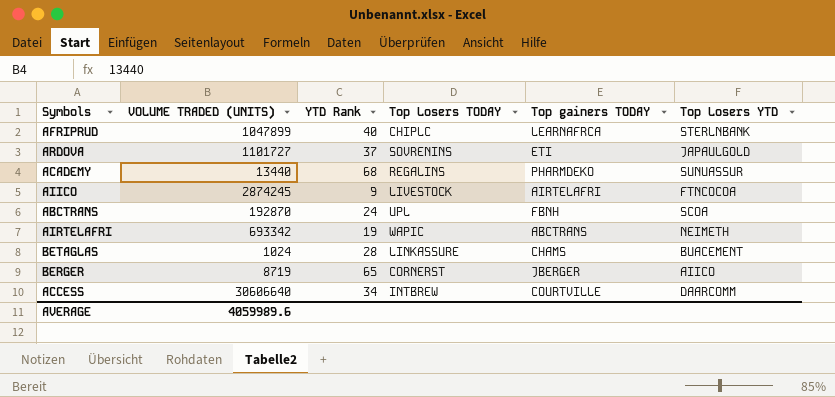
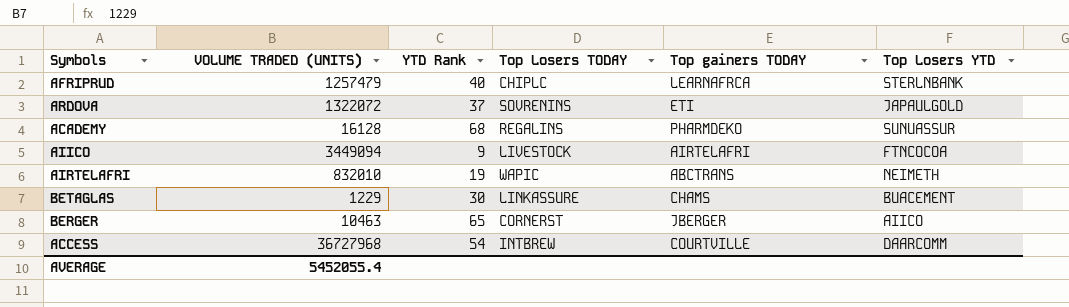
row ABCTRANS: 192870 | 24 | UPL | FBNH | SCOA -> none
AFRIPRUD | VOLUME TRADED (UNITS): 1047899 -> 1257479
ARDOVA | VOLUME TRADED (UNITS): 1101727 -> 1322072
ACADEMY | VOLUME TRADED (UNITS): 13440 -> 16128
AIICO | VOLUME TRADED (UNITS): 2874245 -> 3449094
AIRTELAFRI | VOLUME TRADED (UNITS): 693342 -> 832010
BETAGLAS | VOLUME TRADED (UNITS): 1024 -> 1229
BETAGLAS | YTD Rank: 28 -> 30
BERGER | VOLUME TRADED (UNITS): 8719 -> 10463
ACCESS | VOLUME TRADED (UNITS): 30606640 -> 36727968
ACCESS | YTD Rank: 34 -> 54
AVERAGE | VOLUME TRADED (UNITS): 4059989.6 -> 5452055.4

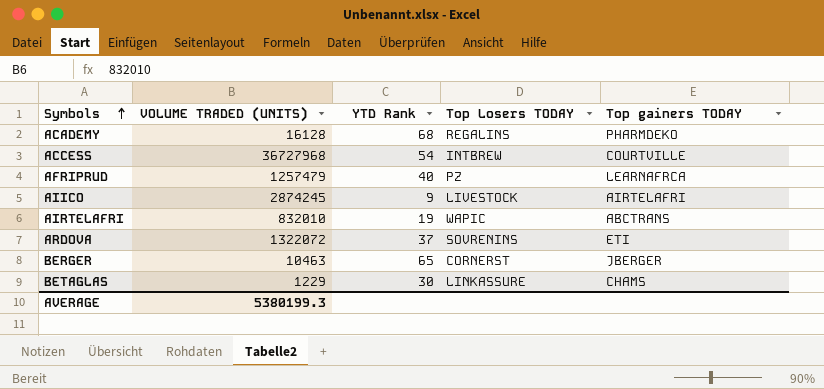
row order: none -> Symbols ascending
column Top Losers YTD | position: 6 -> none
AFRIPRUD | Top Losers TODAY: CHIPLC -> PZ
AIICO | VOLUME TRADED (UNITS): 3449094 -> 2874245
AVERAGE | VOLUME TRADED (UNITS): 5452055.4 -> 5380199.3

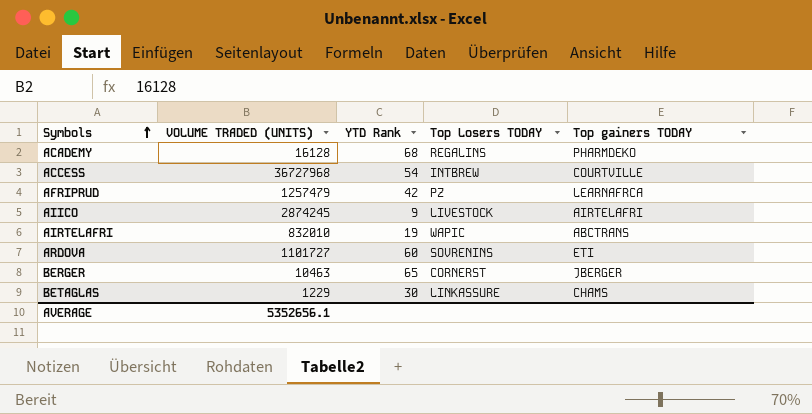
AFRIPRUD | YTD Rank: 40 -> 42
ARDOVA | VOLUME TRADED (UNITS): 1322072 -> 1101727
ARDOVA | YTD Rank: 37 -> 60
AVERAGE | VOLUME TRADED (UNITS): 5380199.3 -> 5352656.1

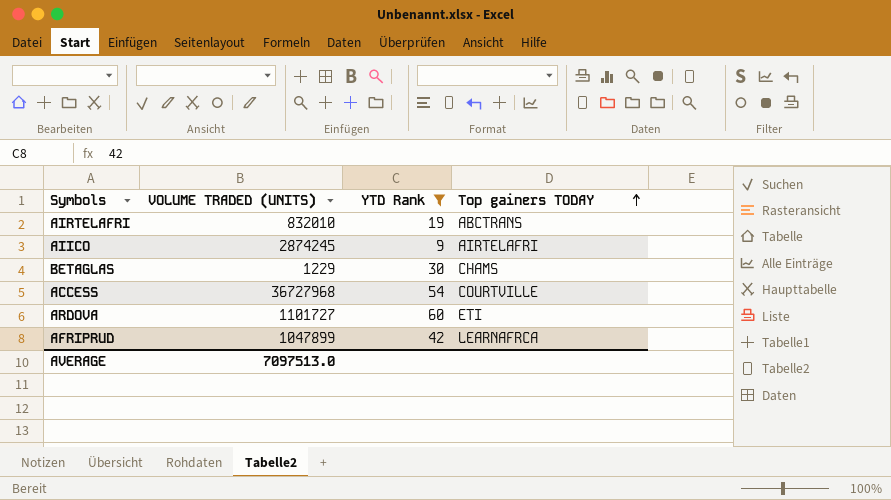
filter: none -> YTD Rank <= 60
row order: Symbols ascending -> Top gainers TODAY ascending
column Top Losers TODAY | position: 4 -> none
AFRIPRUD | VOLUME TRADED (UNITS): 1257479 -> 1047899
AVERAGE | VOLUME TRADED (UNITS): 5352656.1 -> 7097513.0

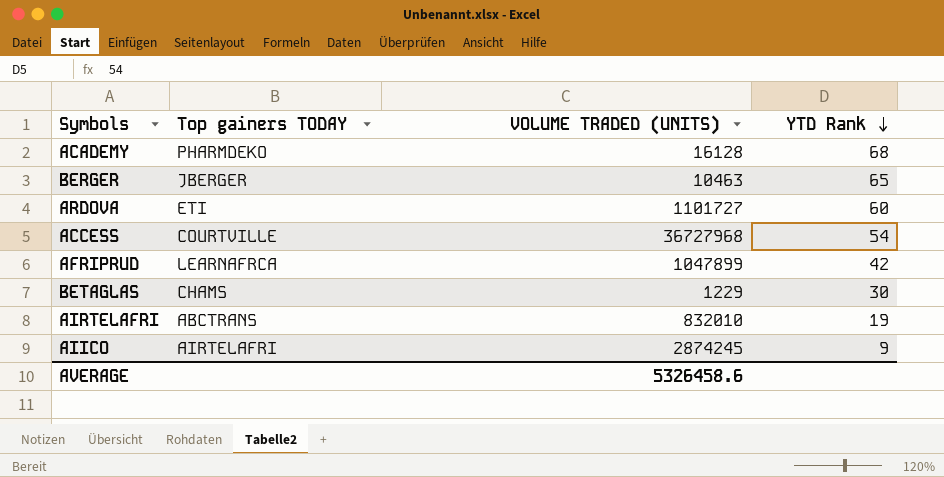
filter: YTD Rank <= 60 -> none
row order: Top gainers TODAY ascending -> YTD Rank descending
column Top gainers TODAY | position: 4 -> 2
AVERAGE | VOLUME TRADED (UNITS): 7097513.0 -> 5326458.6

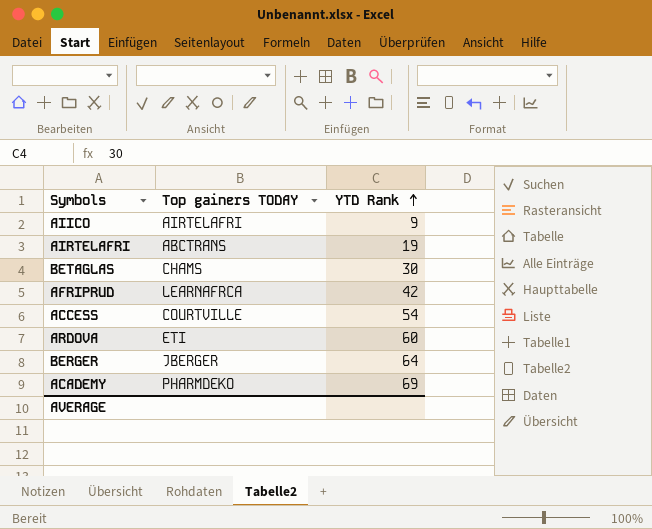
row order: YTD Rank descending -> YTD Rank ascending
column VOLUME TRADED (UNITS) | position: 3 -> none
BERGER | YTD Rank: 65 -> 64
ACADEMY | YTD Rank: 68 -> 69

